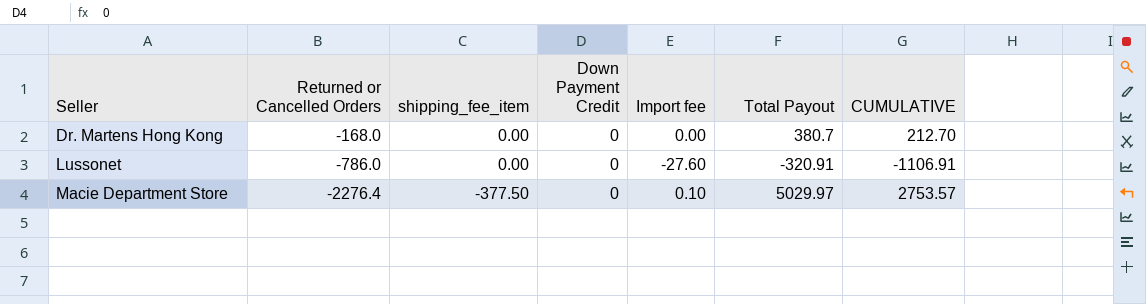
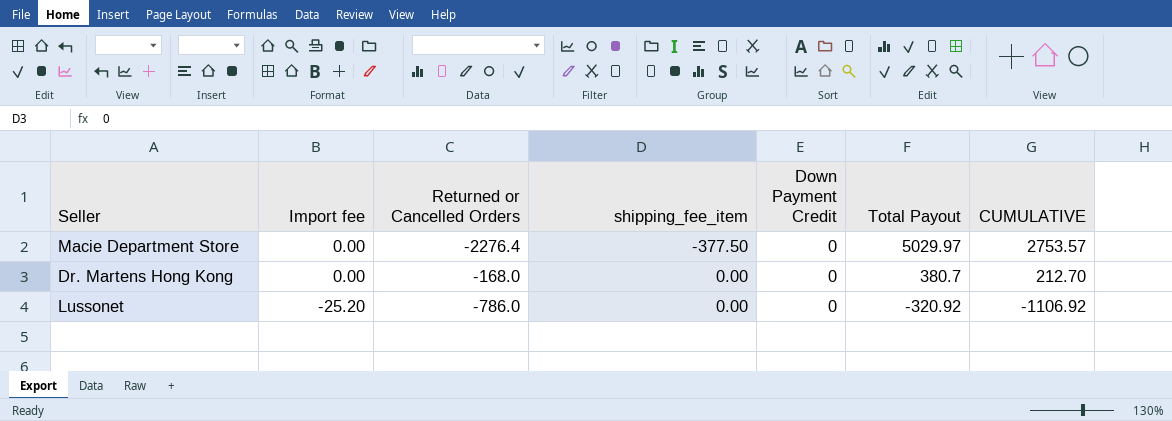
row order: Seller ascending -> Import fee descending
column Import fee | position: 5 -> 2
Macie Department Store | Import fee: 0.10 -> 0.00
Lussonet | Import fee: -27.60 -> -25.20
Lussonet | Total Payout: -320.91 -> -320.92
Lussonet | CUMULATIVE: -1106.91 -> -1106.92

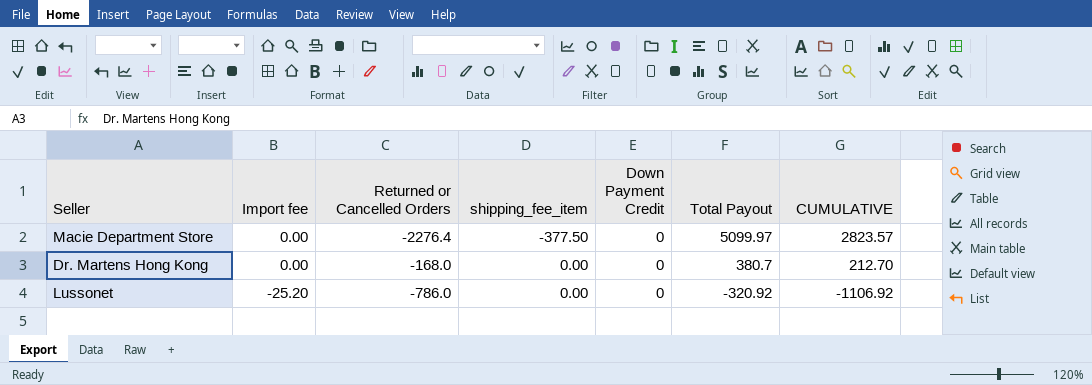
Macie Department Store | Total Payout: 5029.97 -> 5099.97
Macie Department Store | CUMULATIVE: 2753.57 -> 2823.57

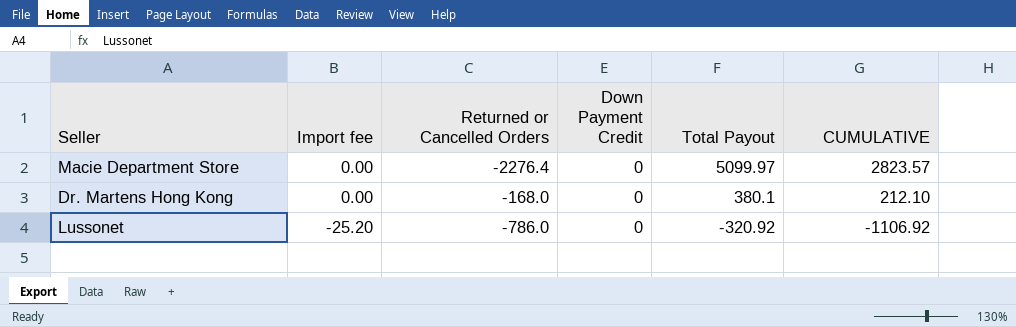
column shipping_fee_item | position: 4 -> none
Dr. Martens Hong Kong | Total Payout: 380.7 -> 380.1
Dr. Martens Hong Kong | CUMULATIVE: 212.70 -> 212.10

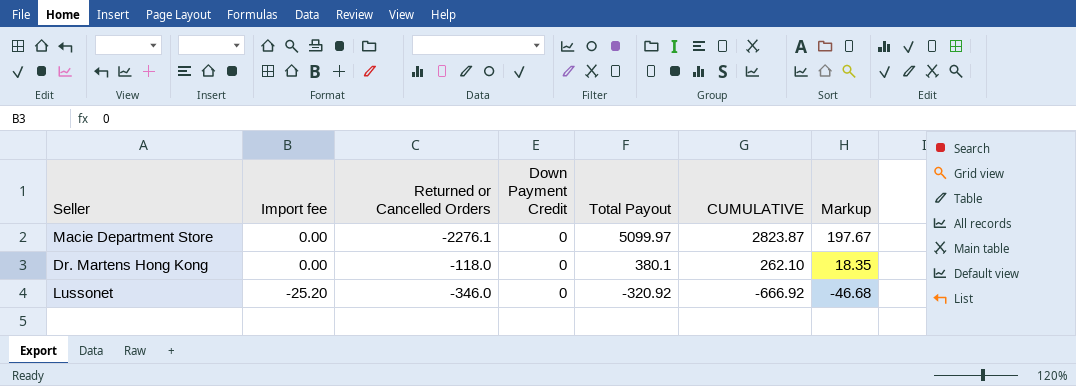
column Markup | formula: none -> [CUMULATIVE] * 0.07
Macie Department Store | Returned or Cancelled Orders: -2276.4 -> -2276.1
Macie Department Store | CUMULATIVE: 2823.57 -> 2823.87
Dr. Martens Hong Kong | Returned or Cancelled Orders: -168.0 -> -118.0
Dr. Martens Hong Kong | CUMULATIVE: 212.10 -> 262.10
Lussonet | Returned or Cancelled Orders: -786.0 -> -346.0
Lussonet | CUMULATIVE: -1106.92 -> -666.92

